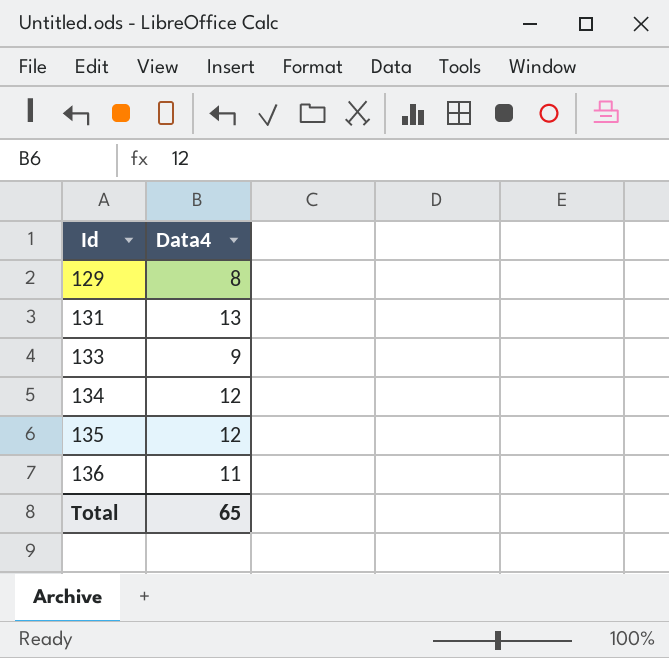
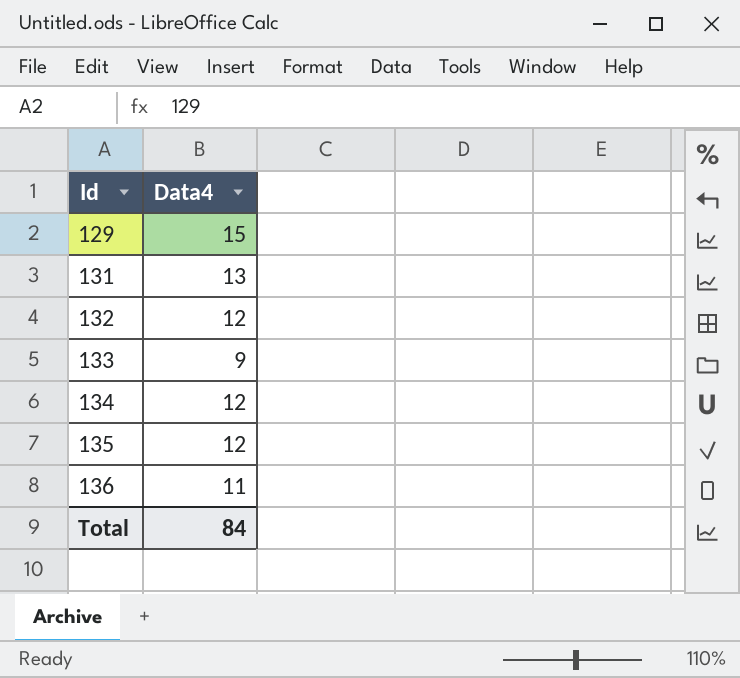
129 | Data4: 8 -> 15
row 132: none -> 12
Total | Data4: 65 -> 84

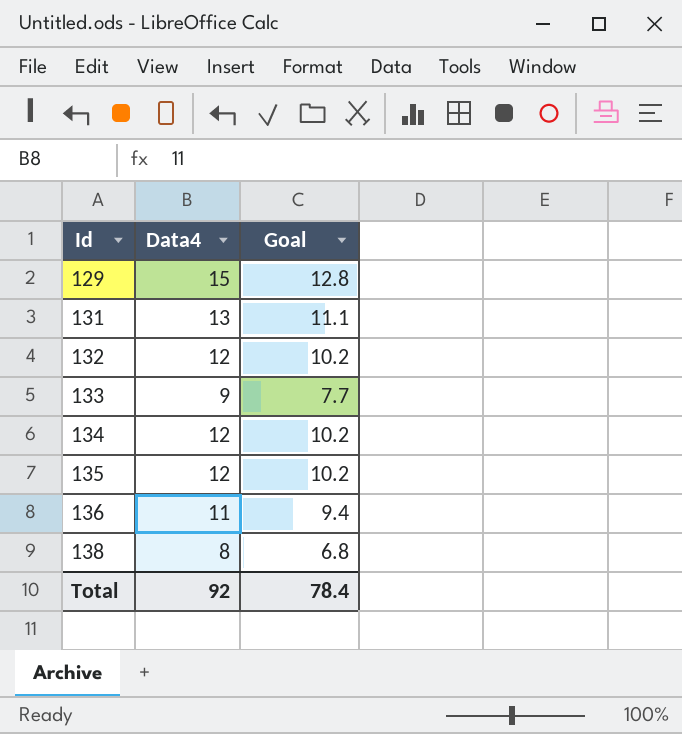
column Goal | formula: none -> [Data4] * 0.85
row 138: none -> 8 | 6.8
Total | Data4: 84 -> 92

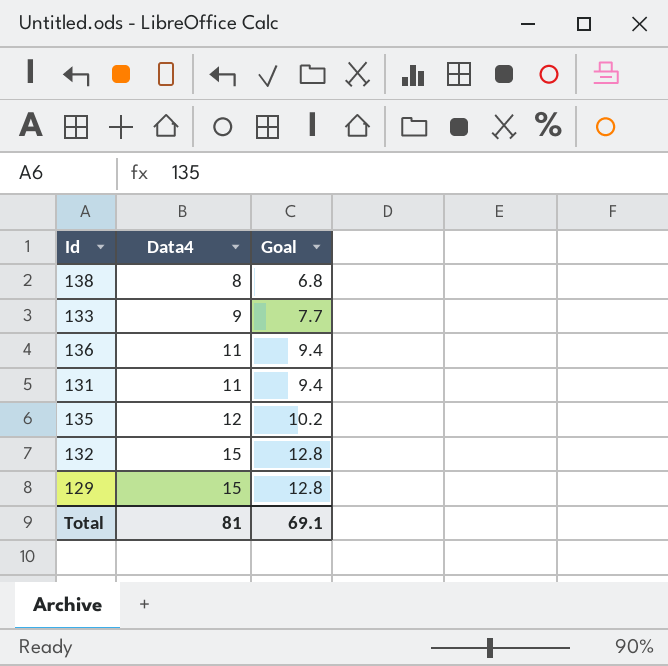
row order: Id ascending -> Data4 ascending
row 134: 12 | 10.2 -> none
131 | Data4: 13 -> 11
131 | Goal: 11.1 -> 9.4
132 | Data4: 12 -> 15
132 | Goal: 10.2 -> 12.8
Total | Data4: 92 -> 81
Total | Goal: 78.4 -> 69.1

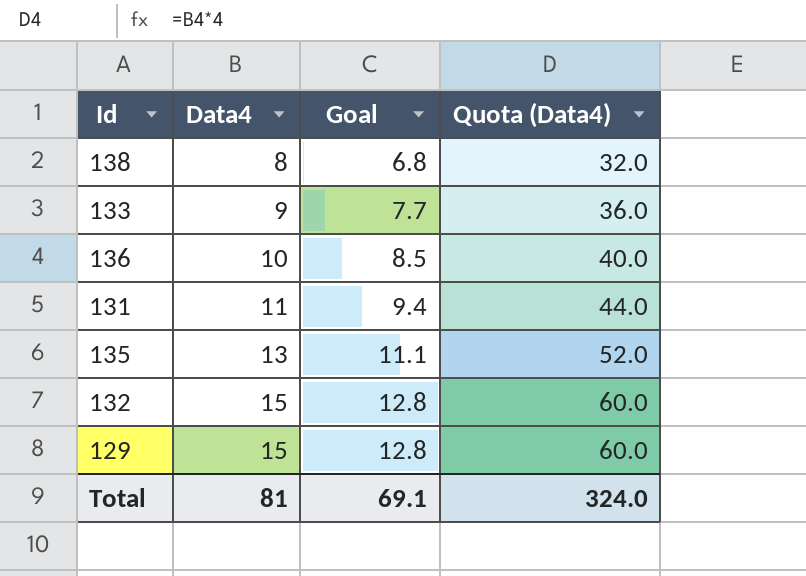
column Quota (Data4) | formula: none -> [Data4] * 4
136 | Data4: 11 -> 10
136 | Goal: 9.4 -> 8.5
135 | Data4: 12 -> 13
135 | Goal: 10.2 -> 11.1

